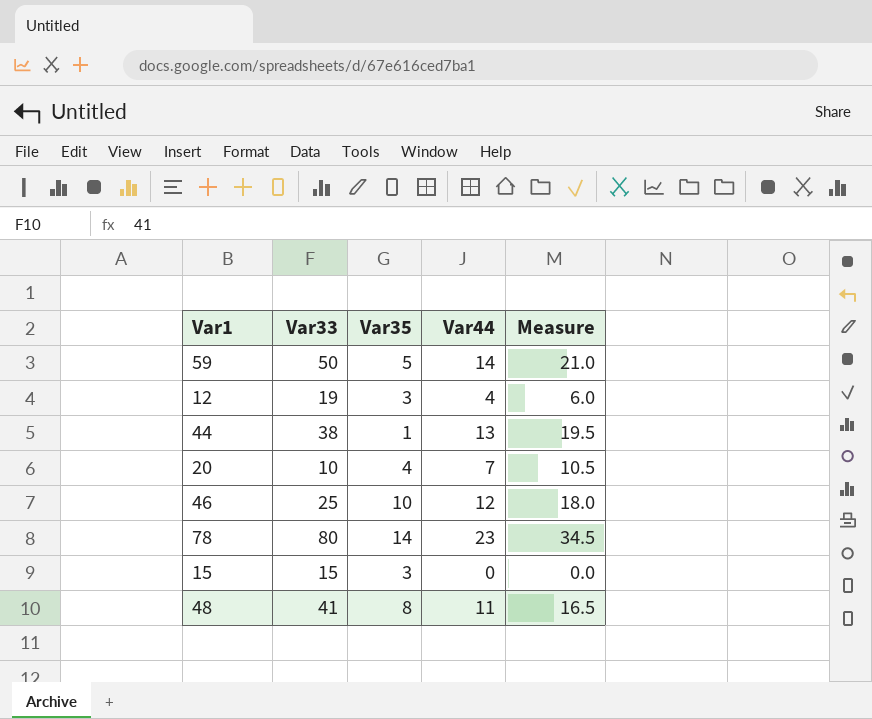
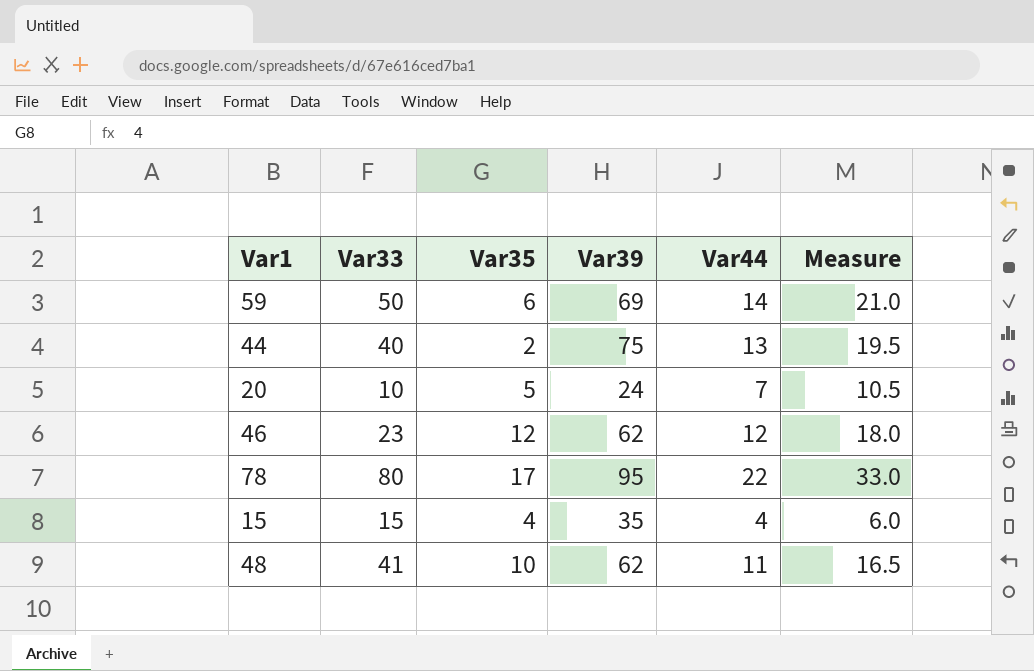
column Var39 | position: none -> 4
row 12: 19 | 3 | 4 | 6.0 -> none
59 | Var35: 5 -> 6
44 | Var33: 38 -> 40
44 | Var35: 1 -> 2
20 | Var35: 4 -> 5
46 | Var33: 25 -> 23
46 | Var35: 10 -> 12
78 | Var35: 14 -> 17
78 | Var44: 23 -> 22
78 | Measure: 34.5 -> 33.0
15 | Var35: 3 -> 4
15 | Var44: 0 -> 4
15 | Measure: 0.0 -> 6.0
48 | Var35: 8 -> 10

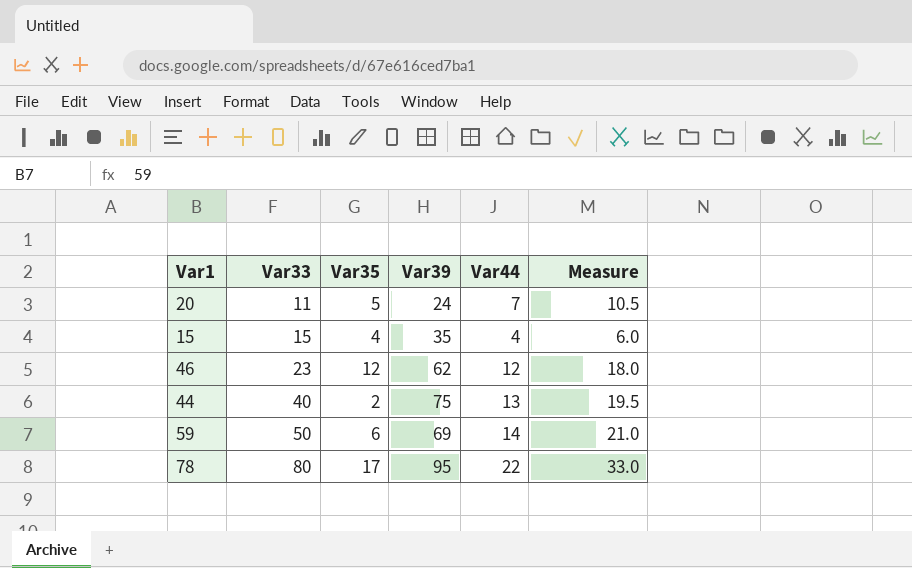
row order: none -> Var33 ascending
row 48: 41 | 10 | 62 | 11 | 16.5 -> none
20 | Var33: 10 -> 11

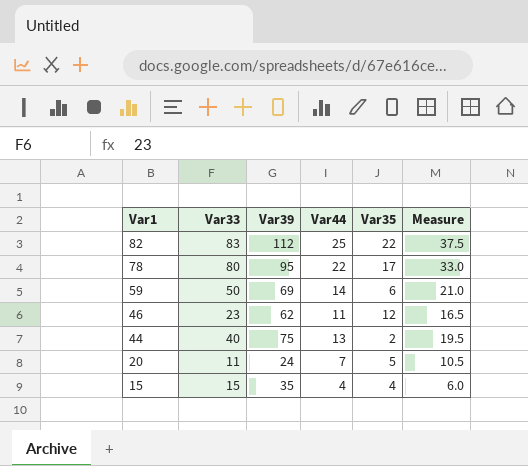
row order: Var33 ascending -> Var1 descending
column Var35 | position: 3 -> 5
row 82: none -> 83 | 112 | 25 | 22 | 37.5
46 | Var44: 12 -> 11
46 | Measure: 18.0 -> 16.5

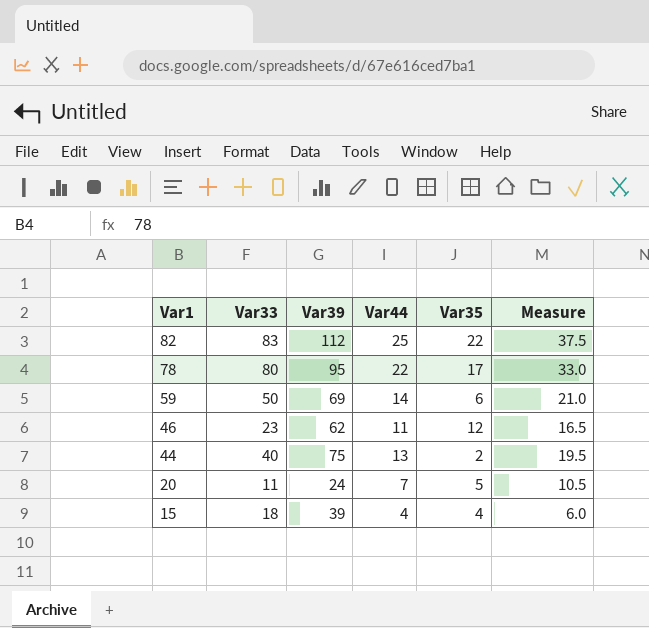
15 | Var33: 15 -> 18
15 | Var39: 35 -> 39

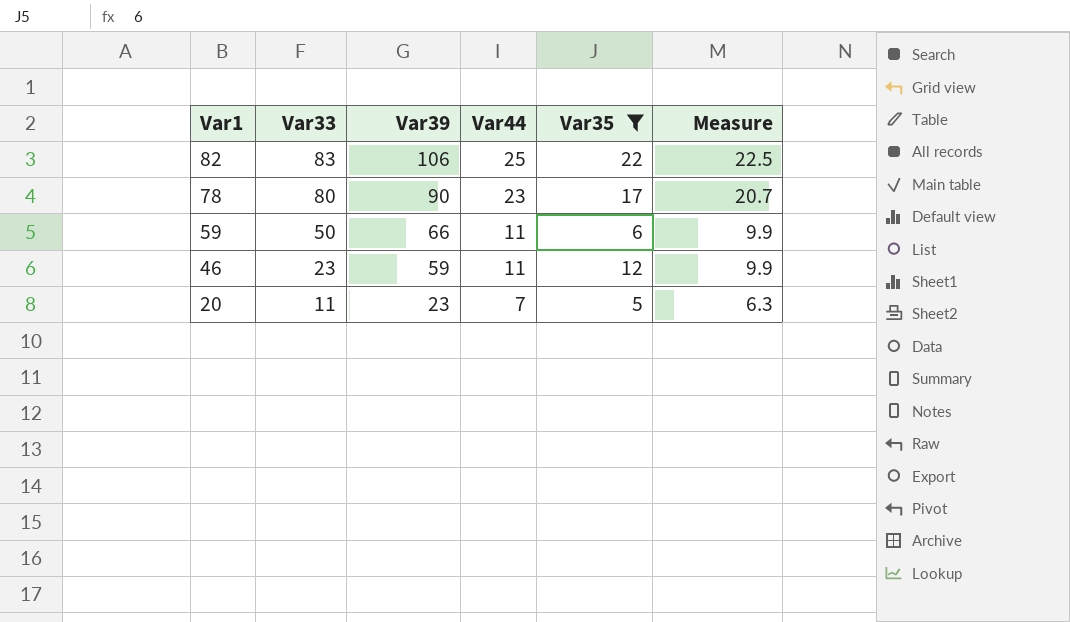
filter: none -> Var35 >= 5
column Measure | formula: [Var44] * 1.5 -> [Var44] * 0.9
82 | Var39: 112 -> 106
78 | Var39: 95 -> 90
78 | Var44: 22 -> 23
59 | Var39: 69 -> 66
59 | Var44: 14 -> 11
46 | Var39: 62 -> 59
20 | Var39: 24 -> 23

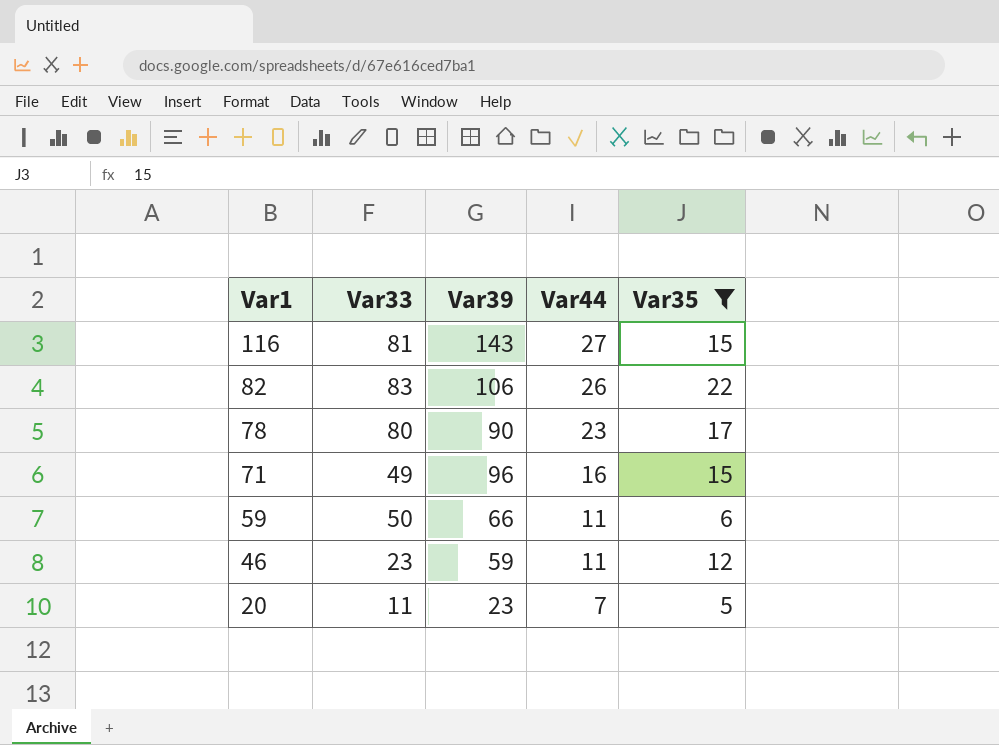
column Measure | formula: [Var44] * 0.9 -> none
row 116: none -> 81 | 143 | 27 | 15
82 | Var44: 25 -> 26
row 71: none -> 49 | 96 | 16 | 15

